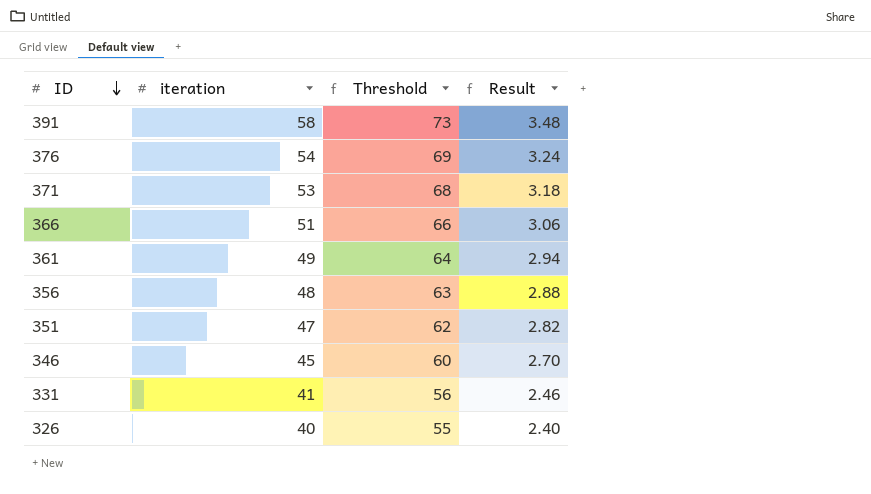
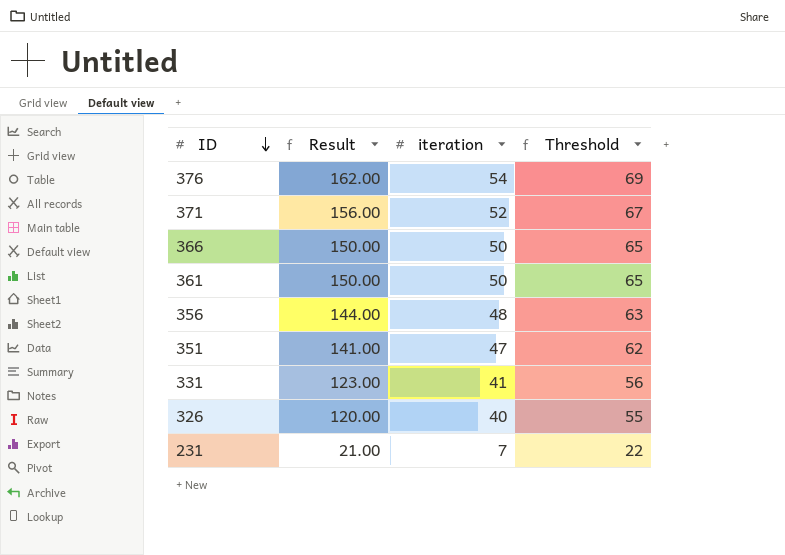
column Result | formula: [iteration] * 0.06 -> [iteration] * 3
column Result | position: 4 -> 2
row 391: 58 | 73 | 3.48 -> none
row 346: 45 | 60 | 2.70 -> none
371 | iteration: 53 -> 52
371 | Threshold: 68 -> 67
366 | iteration: 51 -> 50
366 | Threshold: 66 -> 65
361 | iteration: 49 -> 50
361 | Threshold: 64 -> 65
row 231: none -> 21.00 | 7 | 22

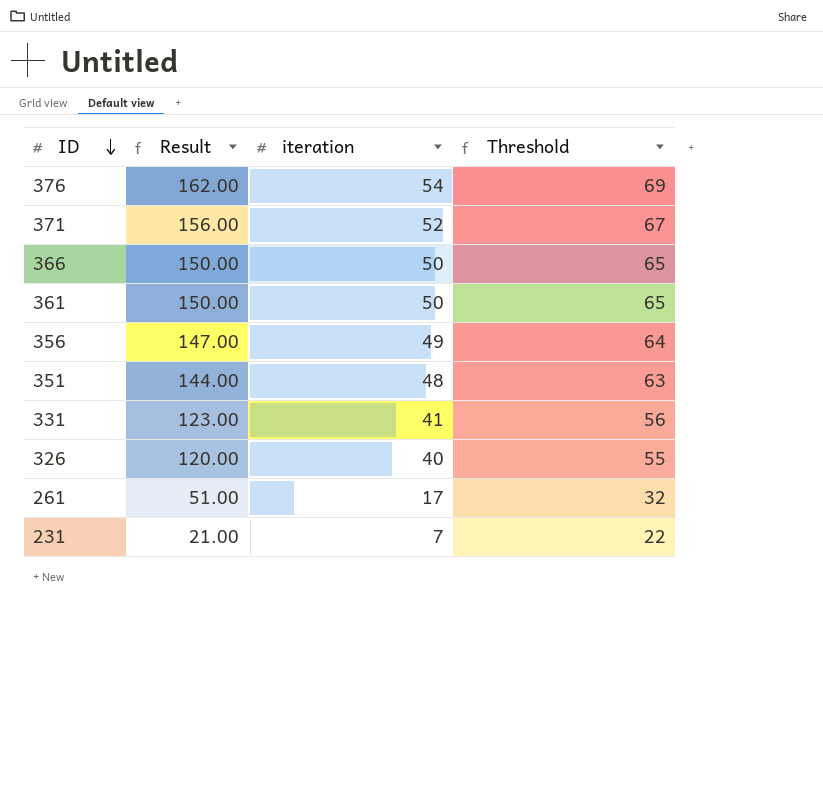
356 | Result: 144.00 -> 147.00
356 | iteration: 48 -> 49
356 | Threshold: 63 -> 64
351 | Result: 141.00 -> 144.00
351 | iteration: 47 -> 48
351 | Threshold: 62 -> 63
row 261: none -> 51.00 | 17 | 32

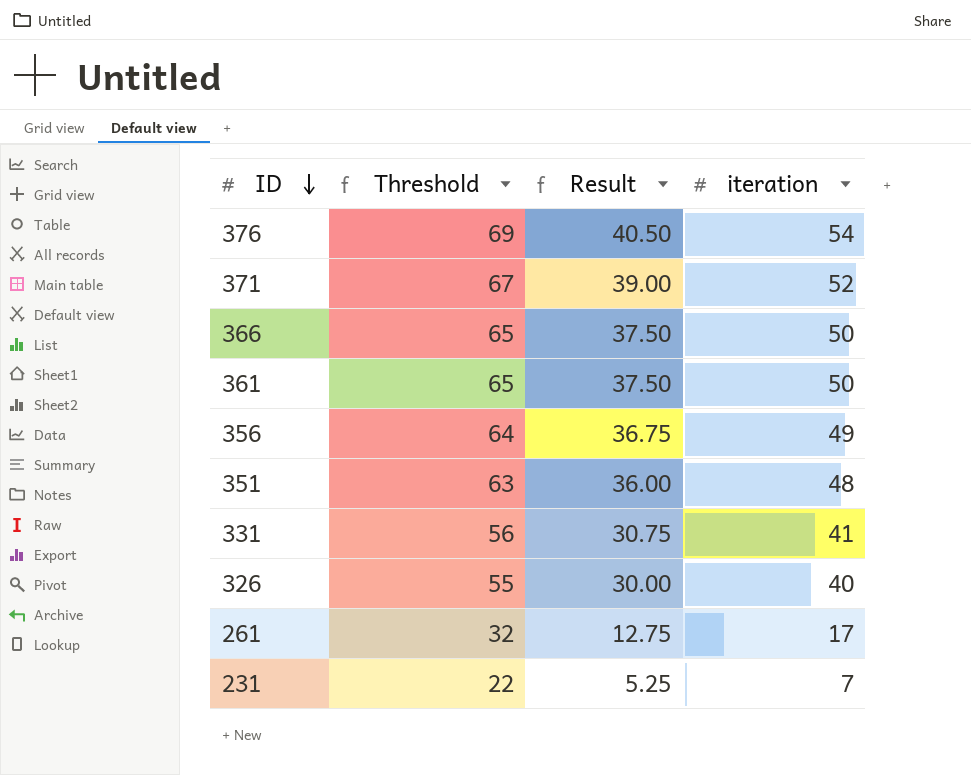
column Threshold | position: 4 -> 2
column Result | formula: [iteration] * 3 -> [iteration] * 0.75

